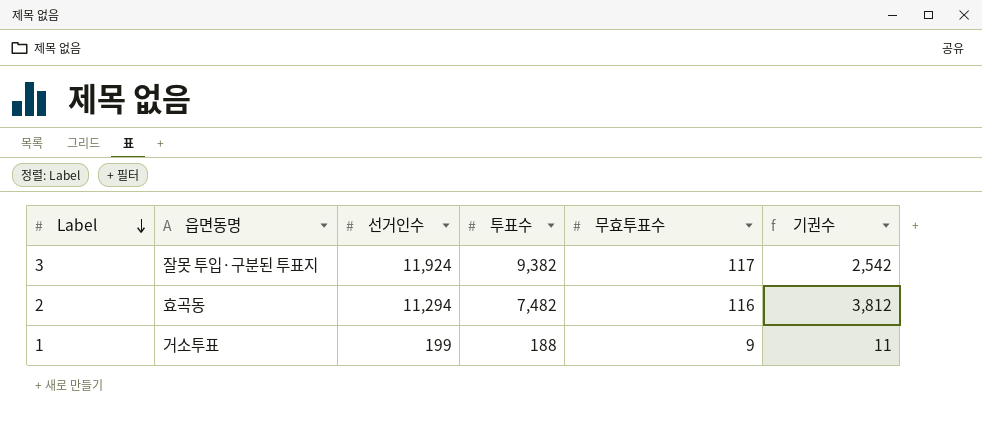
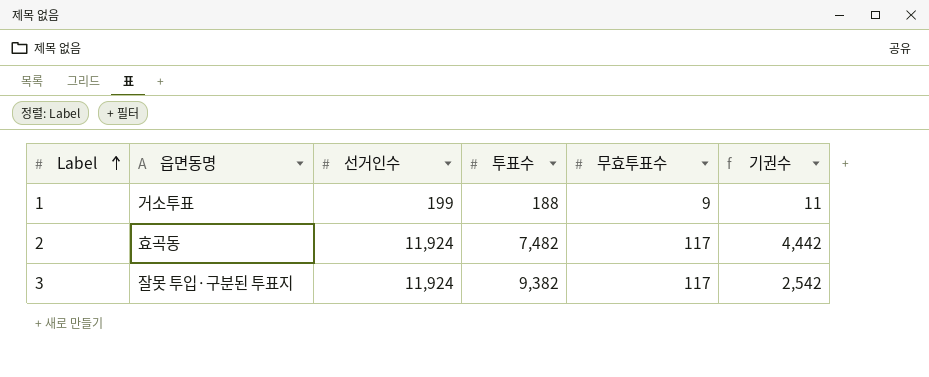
row order: Label descending -> Label ascending
2 | 선거인수: 11,294 -> 11,924
2 | 무효투표수: 116 -> 117
2 | 기권수: 3,812 -> 4,442

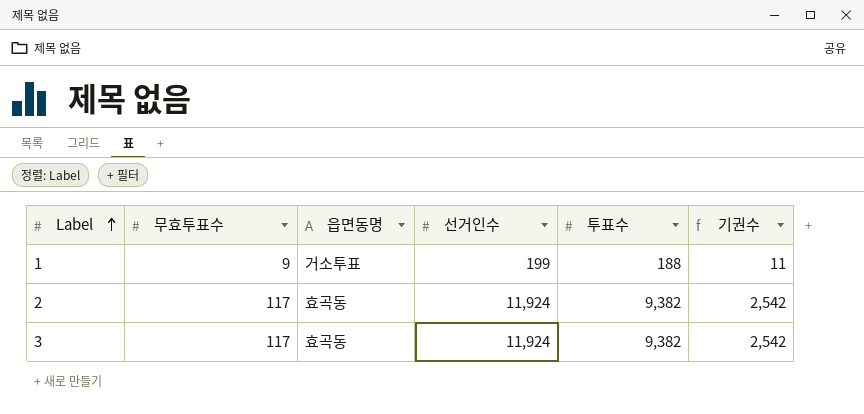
column 무효투표수 | position: 5 -> 2
2 | 투표수: 7,482 -> 9,382
2 | 기권수: 4,442 -> 2,542
3 | 읍면동명: 잘못 투입·구분된 투표지 -> 효곡동

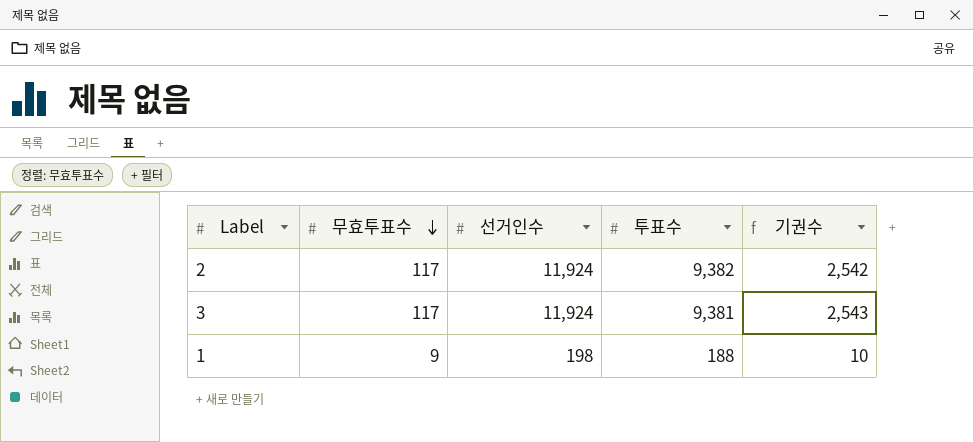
row order: Label ascending -> 무효투표수 descending
column 읍면동명 | position: 3 -> none
3 | 투표수: 9,382 -> 9,381
3 | 기권수: 2,542 -> 2,543
1 | 선거인수: 199 -> 198
1 | 기권수: 11 -> 10

